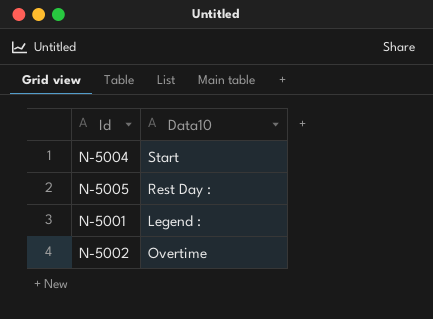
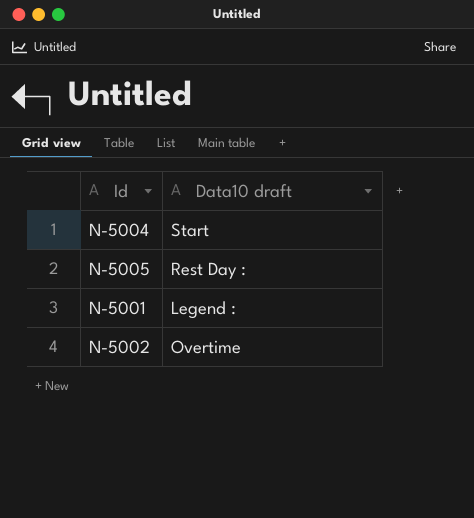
column name: Data10 -> Data10 draft

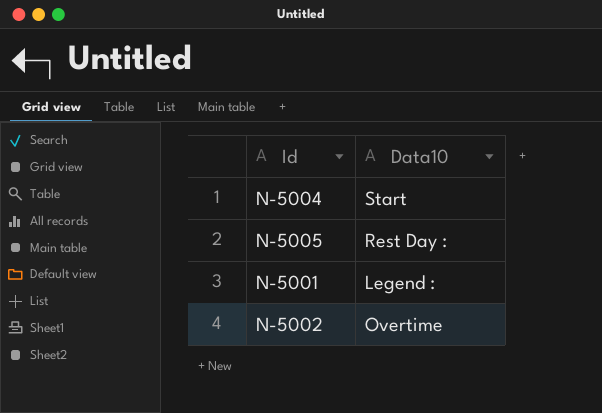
column name: Data10 draft -> Data10

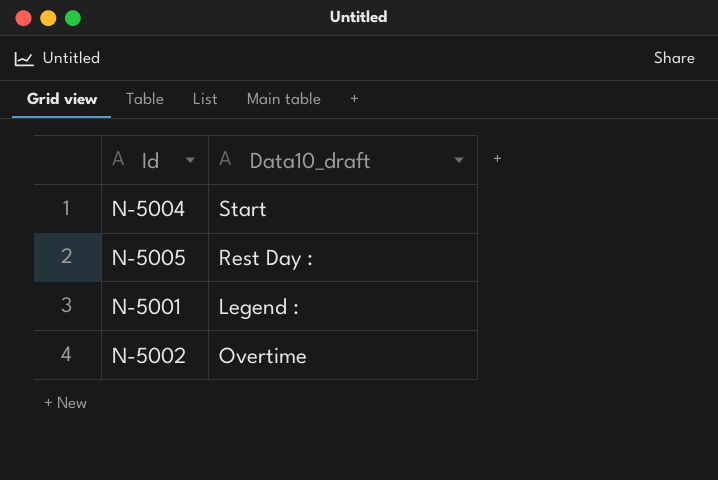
column name: Data10 -> Data10_draft

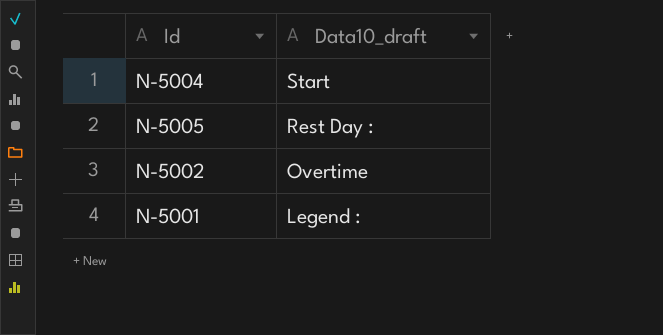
row order: none -> Data10_draft descending

